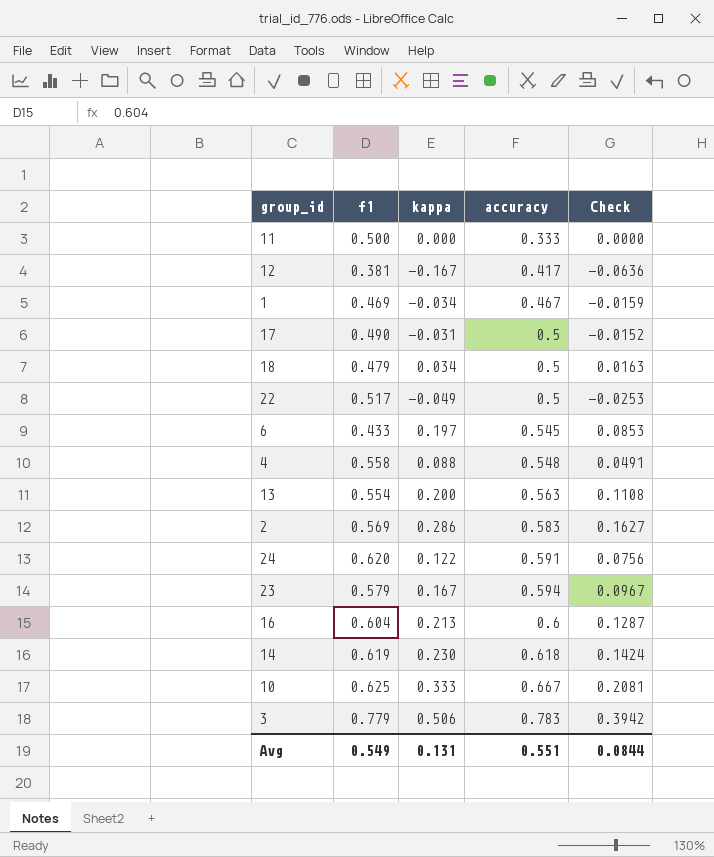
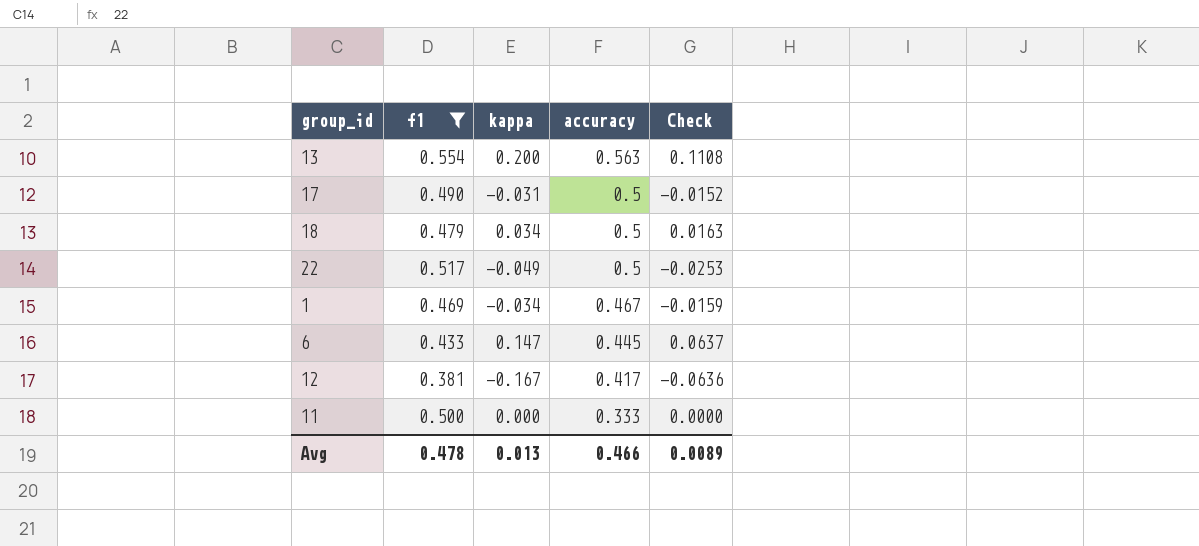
filter: none -> f1 <= 0.554
row order: accuracy ascending -> accuracy descending
6 | kappa: 0.197 -> 0.147
6 | accuracy: 0.545 -> 0.445
6 | Check: 0.0853 -> 0.0637
Avg | f1: 0.549 -> 0.478
Avg | kappa: 0.131 -> 0.013
Avg | accuracy: 0.551 -> 0.466
Avg | Check: 0.0844 -> 0.0089

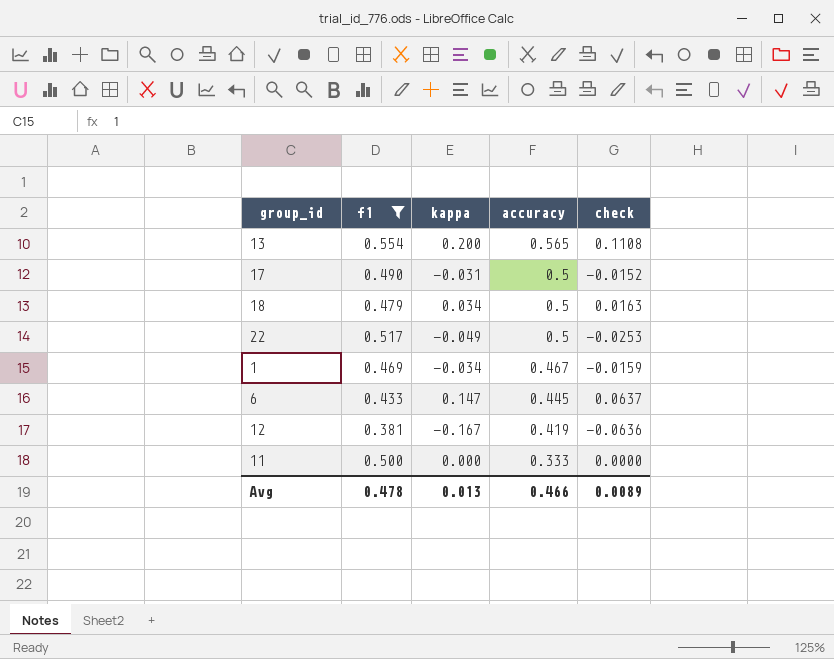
column name: Check -> check
13 | accuracy: 0.563 -> 0.565
12 | accuracy: 0.417 -> 0.419

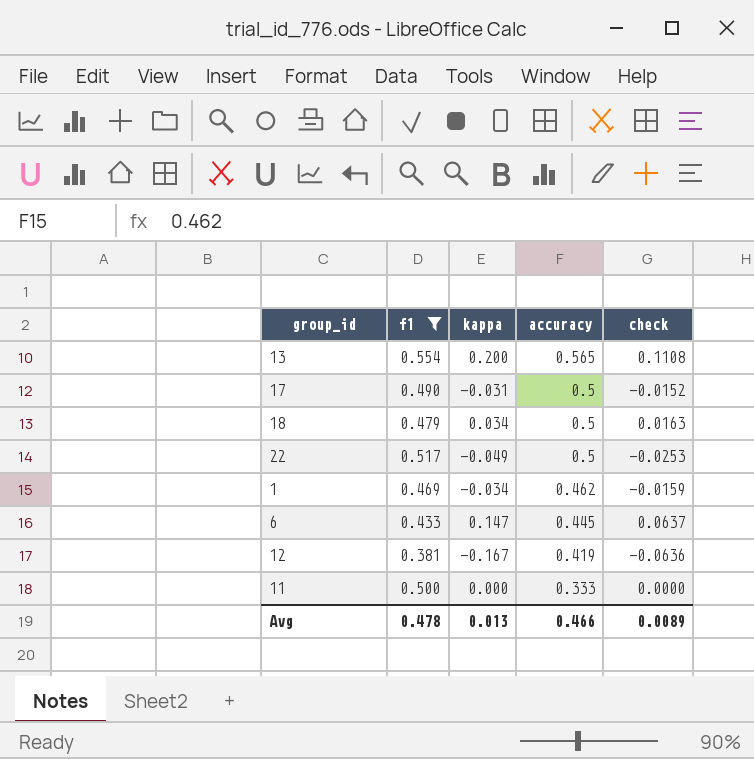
1 | accuracy: 0.467 -> 0.462

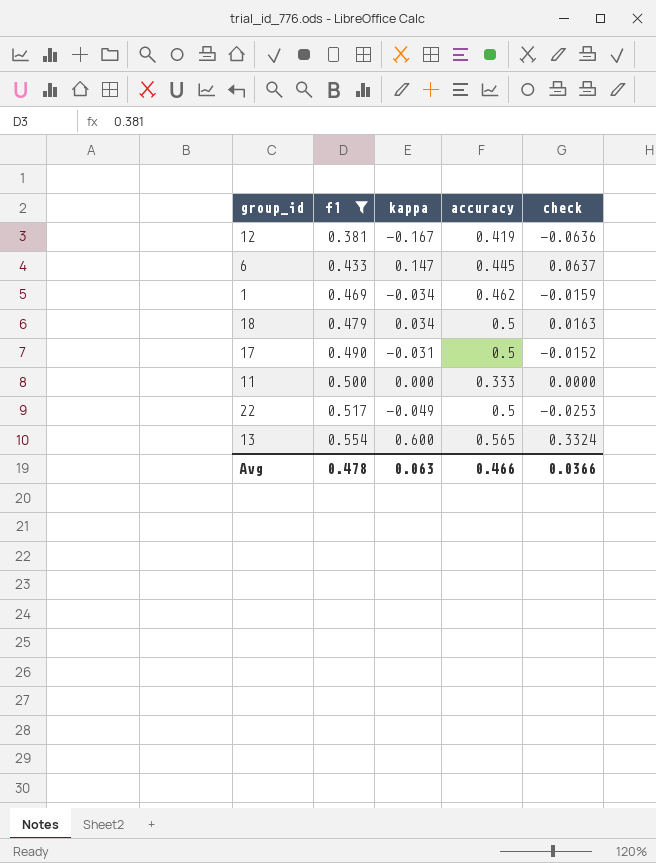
row order: accuracy descending -> f1 ascending
13 | kappa: 0.200 -> 0.600
13 | check: 0.1108 -> 0.3324
Avg | kappa: 0.013 -> 0.063
Avg | check: 0.0089 -> 0.0366

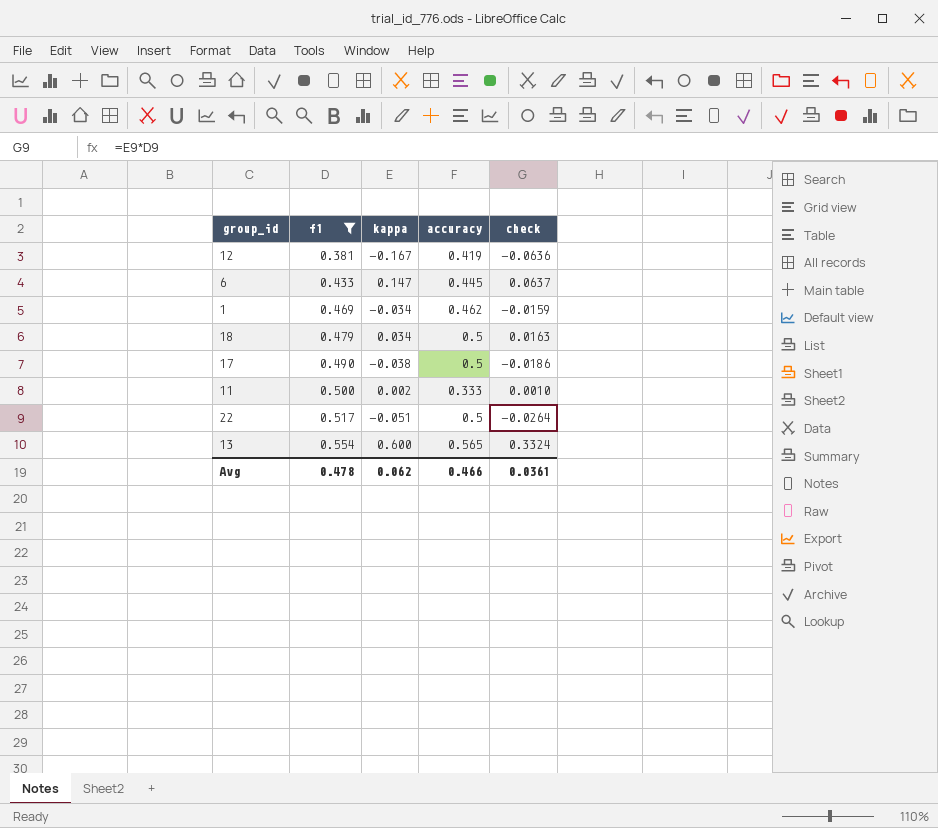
17 | kappa: -0.031 -> -0.038
17 | check: -0.0152 -> -0.0186
11 | kappa: 0.000 -> 0.002
11 | check: 0.0000 -> 0.0010
22 | kappa: -0.049 -> -0.051
22 | check: -0.0253 -> -0.0264
Avg | kappa: 0.063 -> 0.062
Avg | check: 0.0366 -> 0.0361

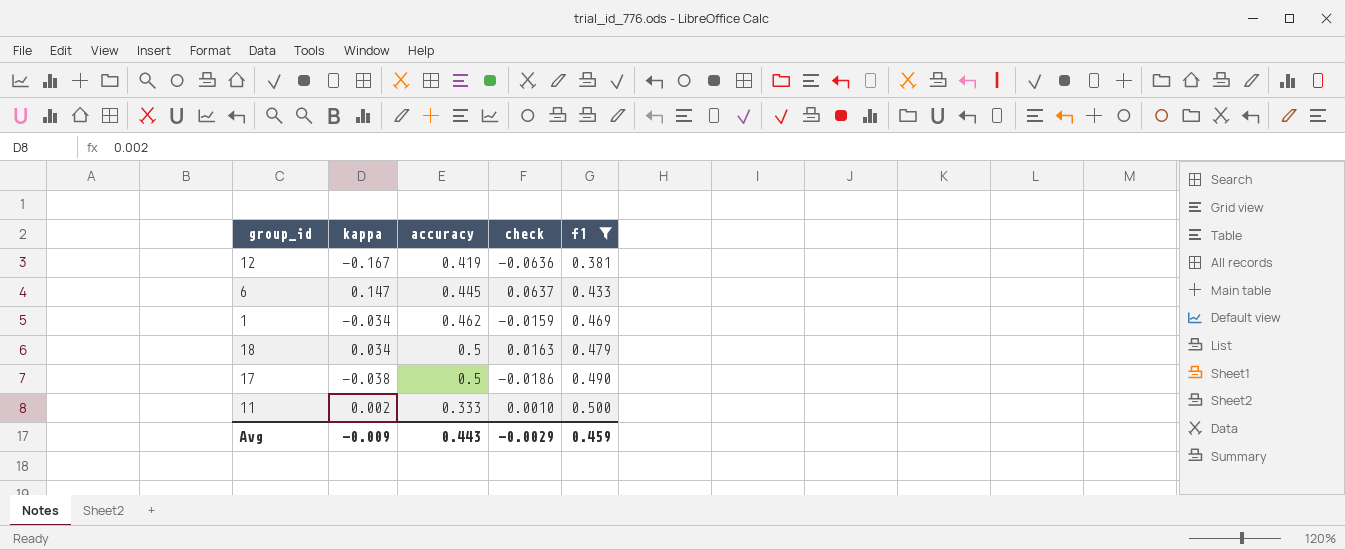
column f1 | position: 2 -> 5
row 22: 0.517 | -0.051 | 0.5 | -0.0264 -> none
row 13: 0.554 | 0.600 | 0.565 | 0.3324 -> none
Avg | kappa: 0.062 -> -0.009
Avg | accuracy: 0.466 -> 0.443
Avg | check: 0.0361 -> -0.0029
Avg | f1: 0.478 -> 0.459

